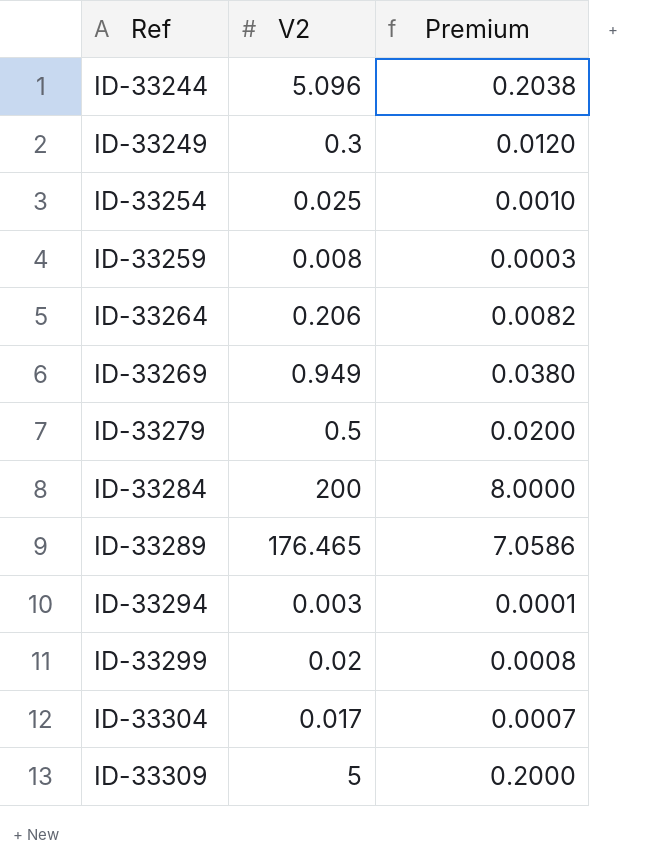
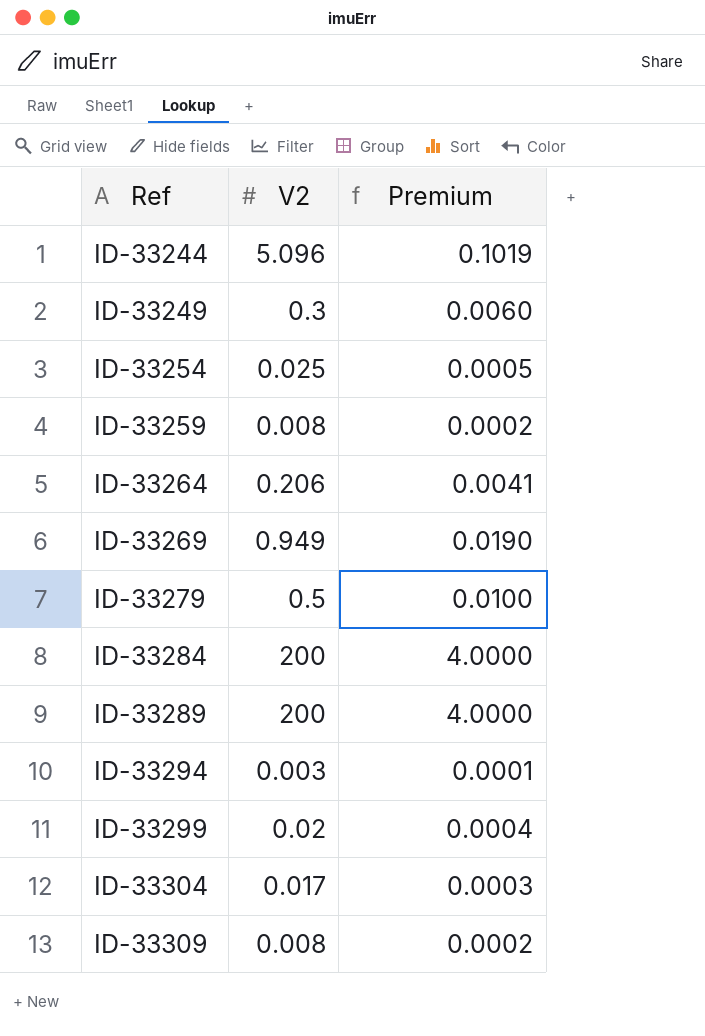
column Premium | formula: [V2] * 0.04 -> [V2] * 0.02
ID-33289 | V2: 176.465 -> 200
ID-33309 | V2: 5 -> 0.008

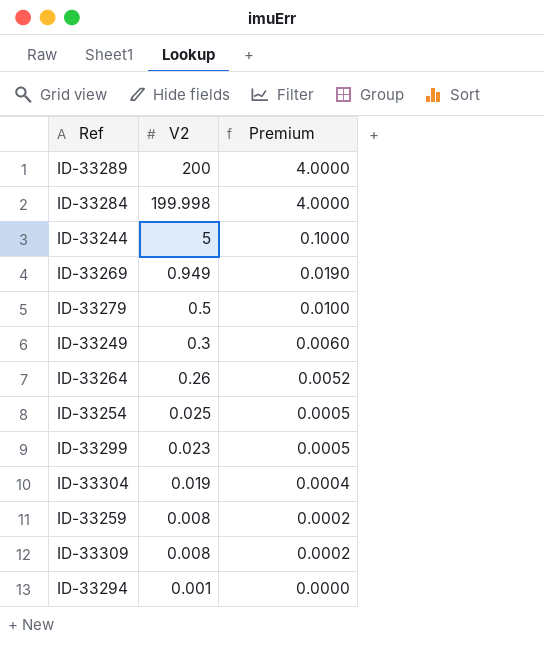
row order: Ref ascending -> V2 descending
ID-33284 | V2: 200 -> 199.998
ID-33244 | V2: 5.096 -> 5
ID-33244 | Premium: 0.1019 -> 0.1000
ID-33264 | V2: 0.206 -> 0.26
ID-33264 | Premium: 0.0041 -> 0.0052
ID-33299 | V2: 0.02 -> 0.023
ID-33299 | Premium: 0.0004 -> 0.0005
ID-33304 | V2: 0.017 -> 0.019
ID-33304 | Premium: 0.0003 -> 0.0004
ID-33294 | V2: 0.003 -> 0.001
ID-33294 | Premium: 0.0001 -> 0.0000

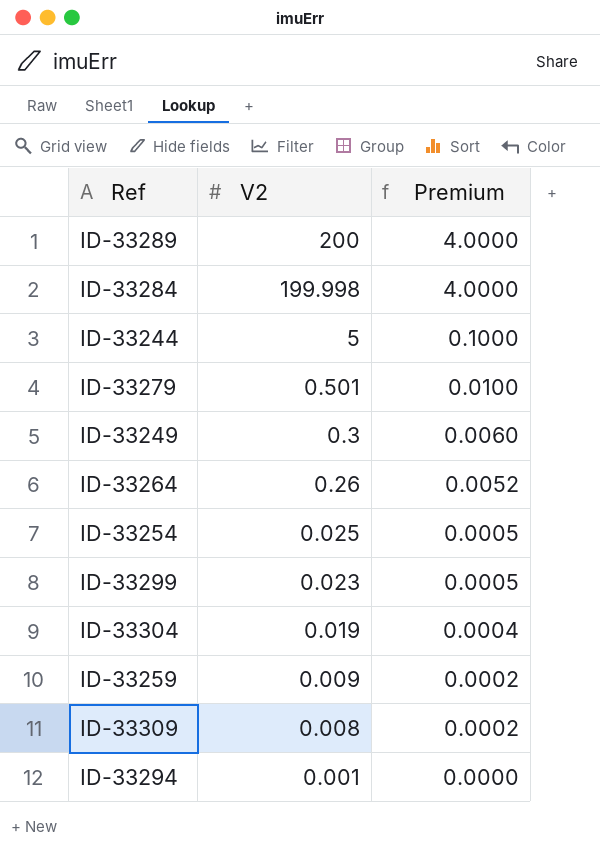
row ID-33269: 0.949 | 0.0190 -> none
ID-33279 | V2: 0.5 -> 0.501
ID-33259 | V2: 0.008 -> 0.009

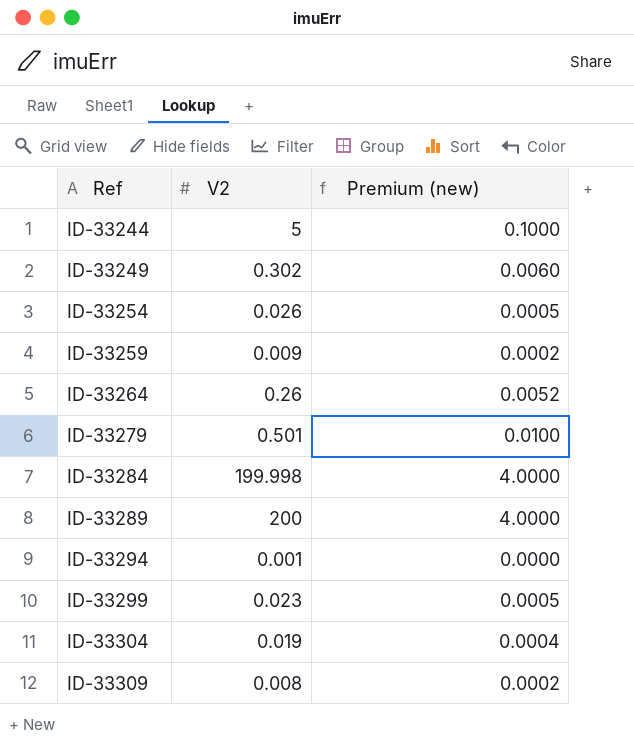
row order: V2 descending -> Ref ascending
column name: Premium -> Premium (new)
ID-33249 | V2: 0.3 -> 0.302
ID-33254 | V2: 0.025 -> 0.026

